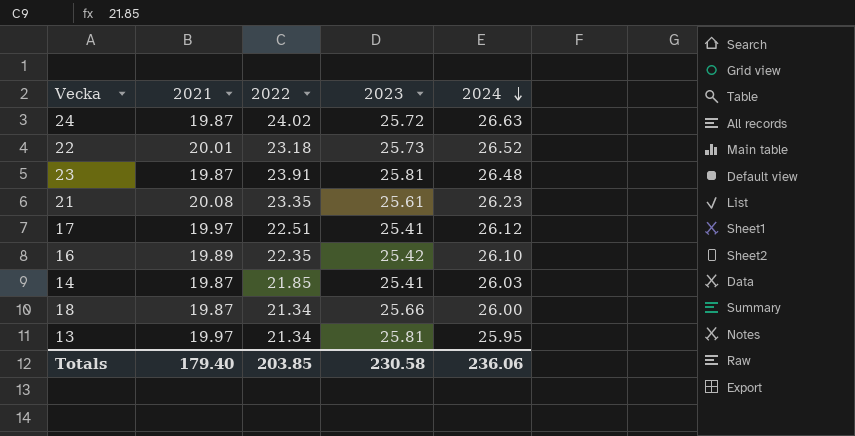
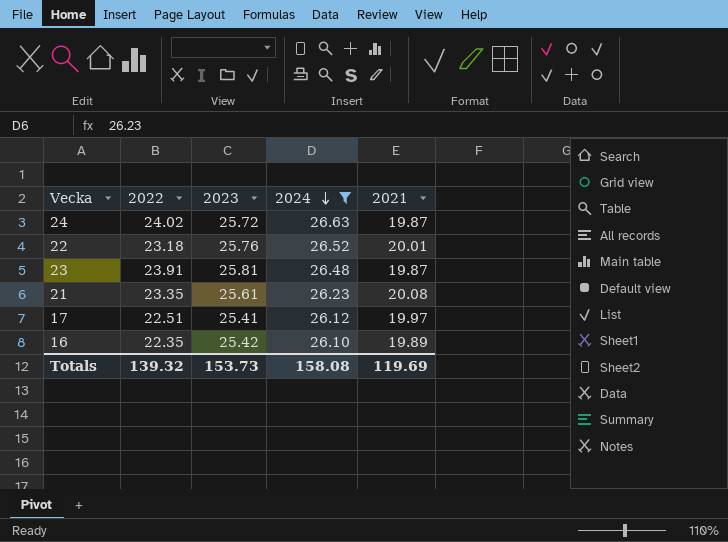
filter: none -> 2024 >= 26.10
column 2021 | position: 2 -> 5
22 | 2023: 25.73 -> 25.76
Totals | 2022: 203.85 -> 139.32
Totals | 2023: 230.58 -> 153.73
Totals | 2024: 236.06 -> 158.08
Totals | 2021: 179.40 -> 119.69

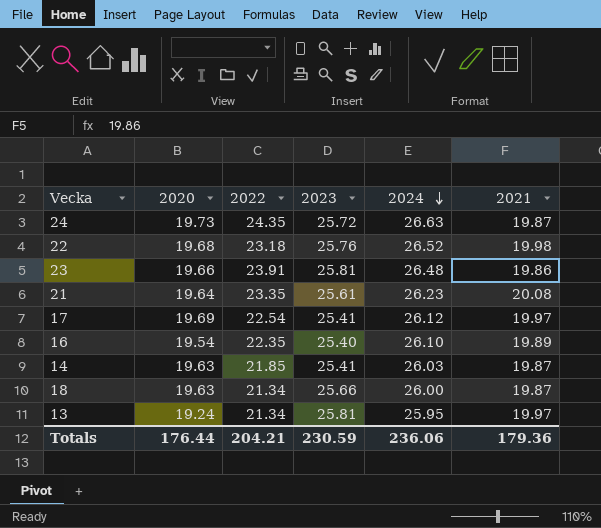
filter: 2024 >= 26.10 -> none
column 2020 | position: none -> 2
24 | 2022: 24.02 -> 24.35
22 | 2021: 20.01 -> 19.98
23 | 2021: 19.87 -> 19.86
17 | 2022: 22.51 -> 22.54
16 | 2023: 25.42 -> 25.40
Totals | 2022: 139.32 -> 204.21
Totals | 2023: 153.73 -> 230.59
Totals | 2024: 158.08 -> 236.06
Totals | 2021: 119.69 -> 179.36

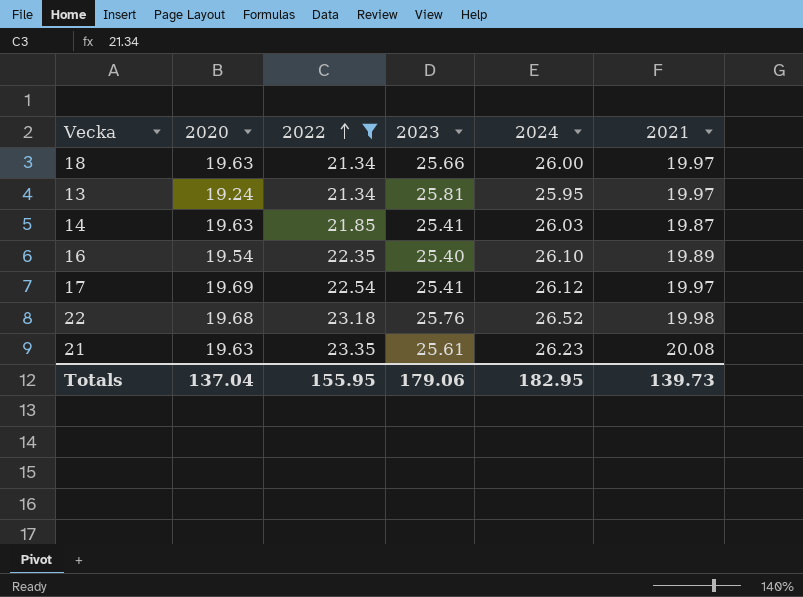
filter: none -> 2022 <= 23.35
row order: 2024 descending -> 2022 ascending
18 | 2021: 19.87 -> 19.97
21 | 2020: 19.64 -> 19.63
Totals | 2020: 176.44 -> 137.04
Totals | 2022: 204.21 -> 155.95
Totals | 2023: 230.59 -> 179.06
Totals | 2024: 236.06 -> 182.95
Totals | 2021: 179.36 -> 139.73

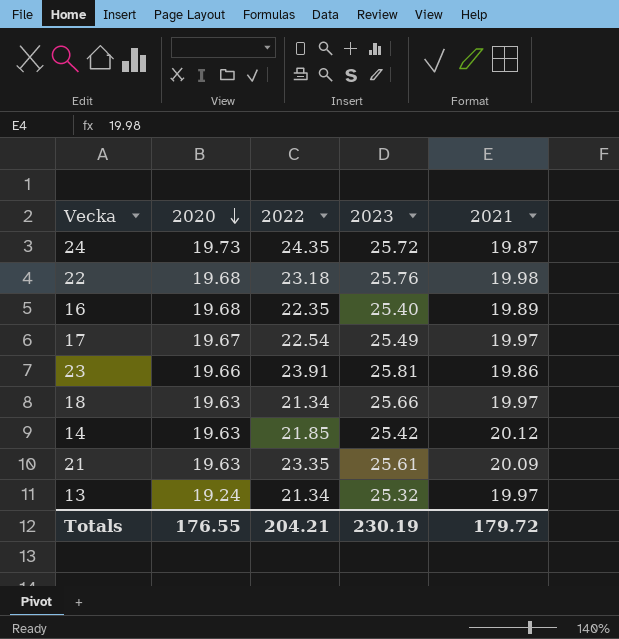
filter: 2022 <= 23.35 -> none
row order: 2022 ascending -> 2020 descending
column 2024 | position: 5 -> none
16 | 2020: 19.54 -> 19.68
17 | 2020: 19.69 -> 19.67
17 | 2023: 25.41 -> 25.49
14 | 2023: 25.41 -> 25.42
14 | 2021: 19.87 -> 20.12
21 | 2021: 20.08 -> 20.09
13 | 2023: 25.81 -> 25.32
Totals | 2020: 137.04 -> 176.55
Totals | 2022: 155.95 -> 204.21
Totals | 2023: 179.06 -> 230.19
Totals | 2021: 139.73 -> 179.72

